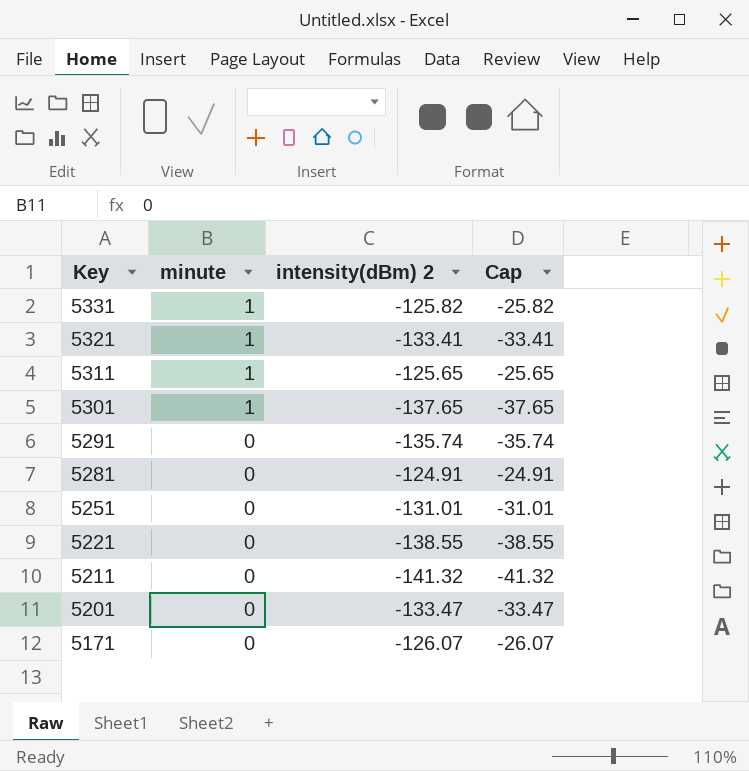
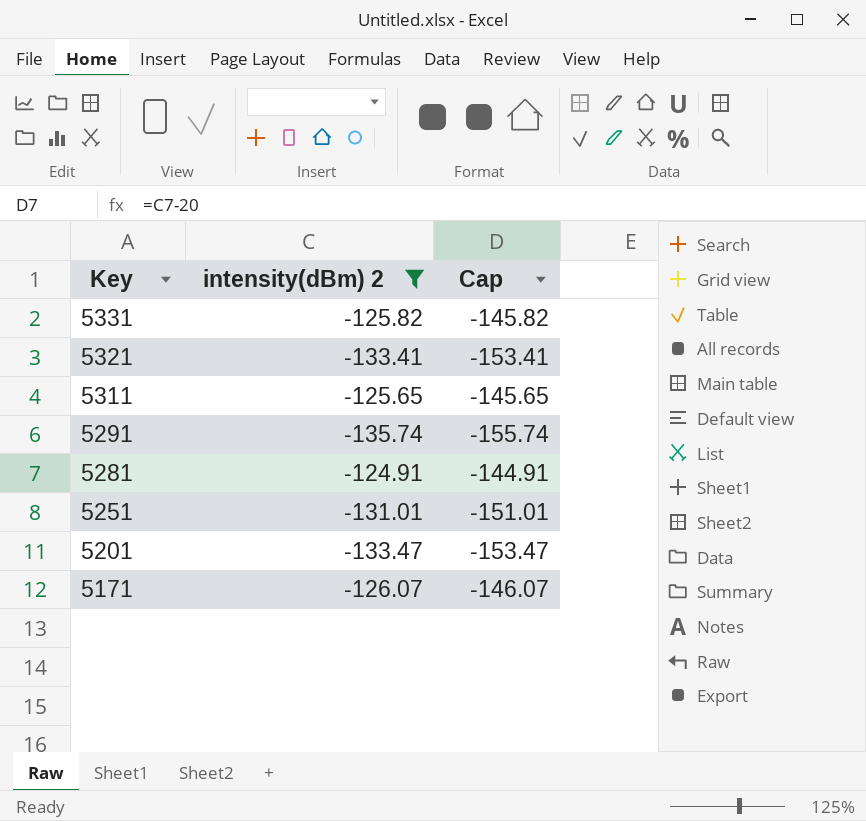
filter: none -> intensity(dBm) 2 >= -135.74
column minute | position: 2 -> none
column Cap | formula: [intensity(dBm) 2] + 100 -> [intensity(dBm) 2] - 20

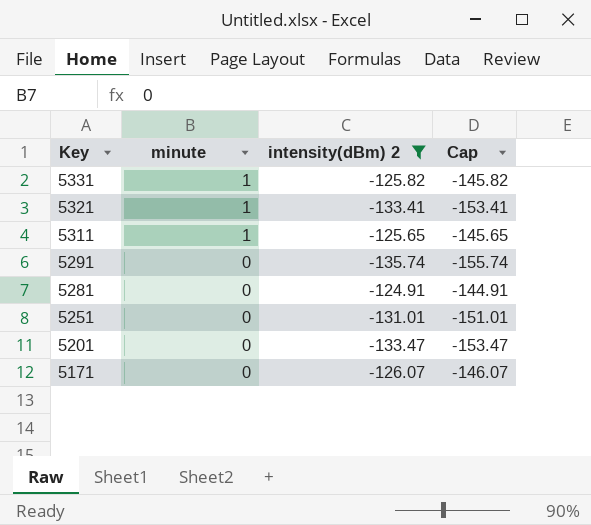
column minute | position: none -> 2

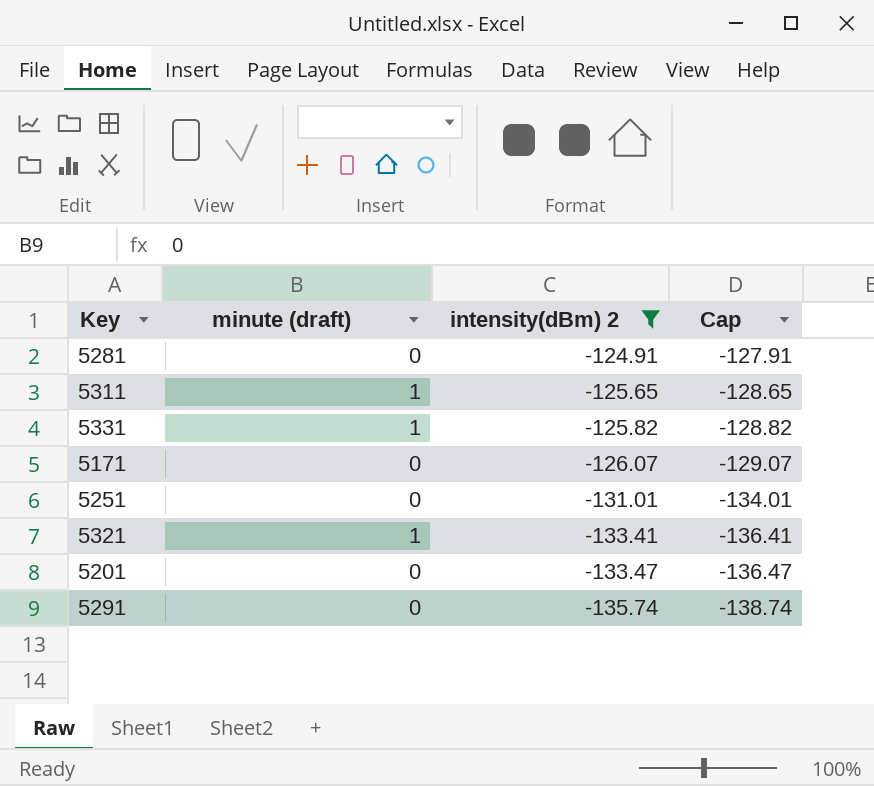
row order: Key descending -> intensity(dBm) 2 descending
column name: minute -> minute (draft)
column Cap | formula: [intensity(dBm) 2] - 20 -> [intensity(dBm) 2] - 3

